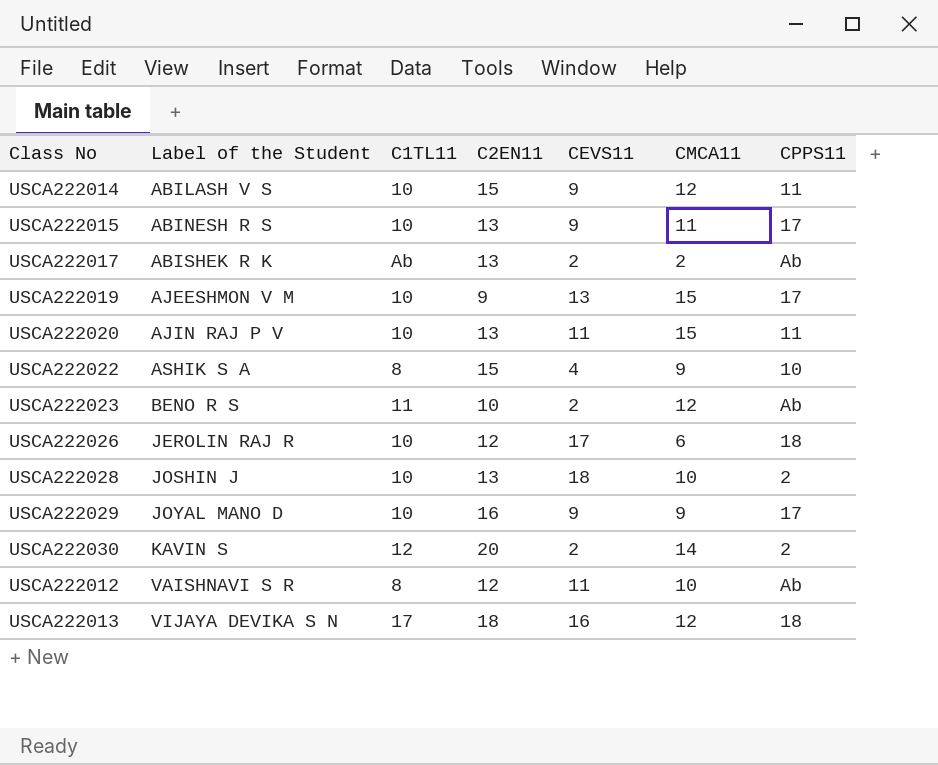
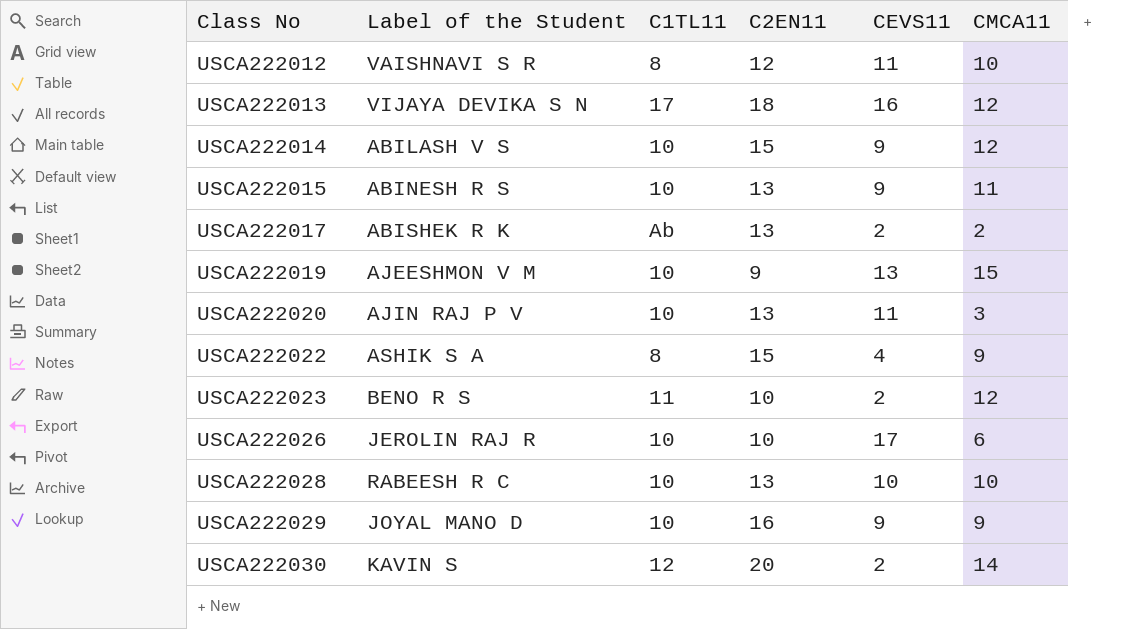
row order: Label of the Student ascending -> Class No ascending
column CPPS11 | position: 7 -> none
USCA222020 | CMCA11: 15 -> 3
USCA222026 | C2EN11: 12 -> 10
USCA222028 | Label of the Student: JOSHIN J -> RABEESH R C
USCA222028 | CEVS11: 18 -> 10

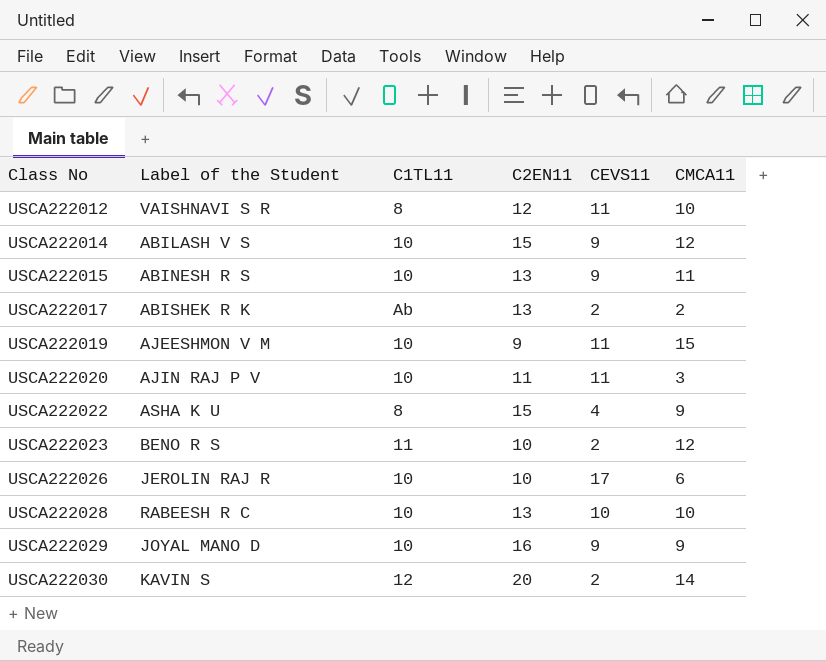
row USCA222013: VIJAYA DEVIKA S N | 17 | 18 | 16 | 12 -> none
USCA222019 | CEVS11: 13 -> 11
USCA222020 | C2EN11: 13 -> 11
USCA222022 | Label of the Student: ASHIK S A -> ASHA K U

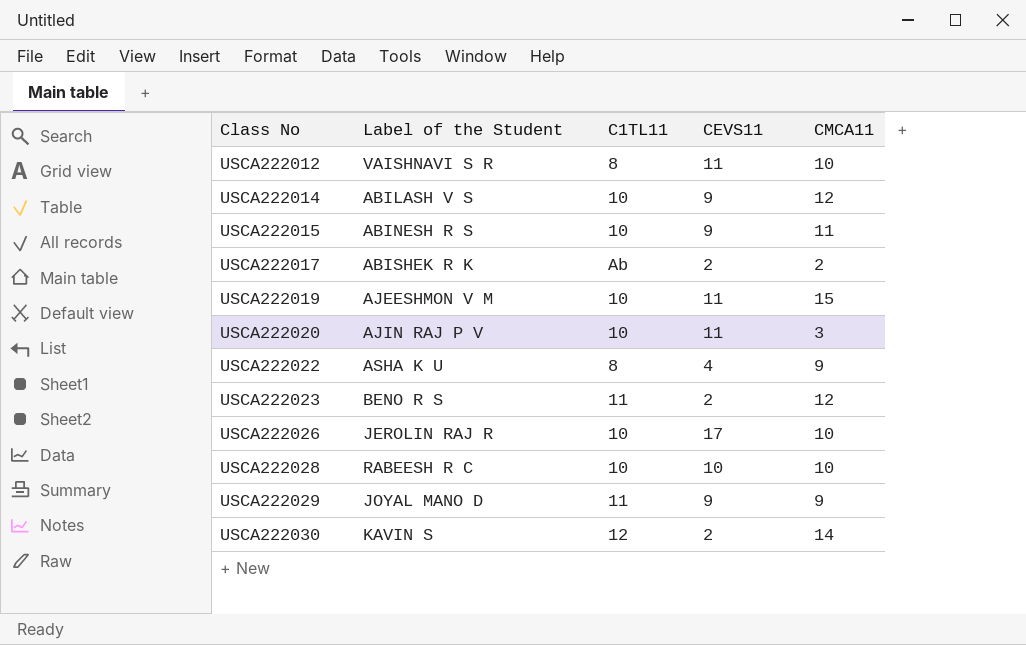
column C2EN11 | position: 4 -> none
USCA222026 | CMCA11: 6 -> 10
USCA222029 | C1TL11: 10 -> 11

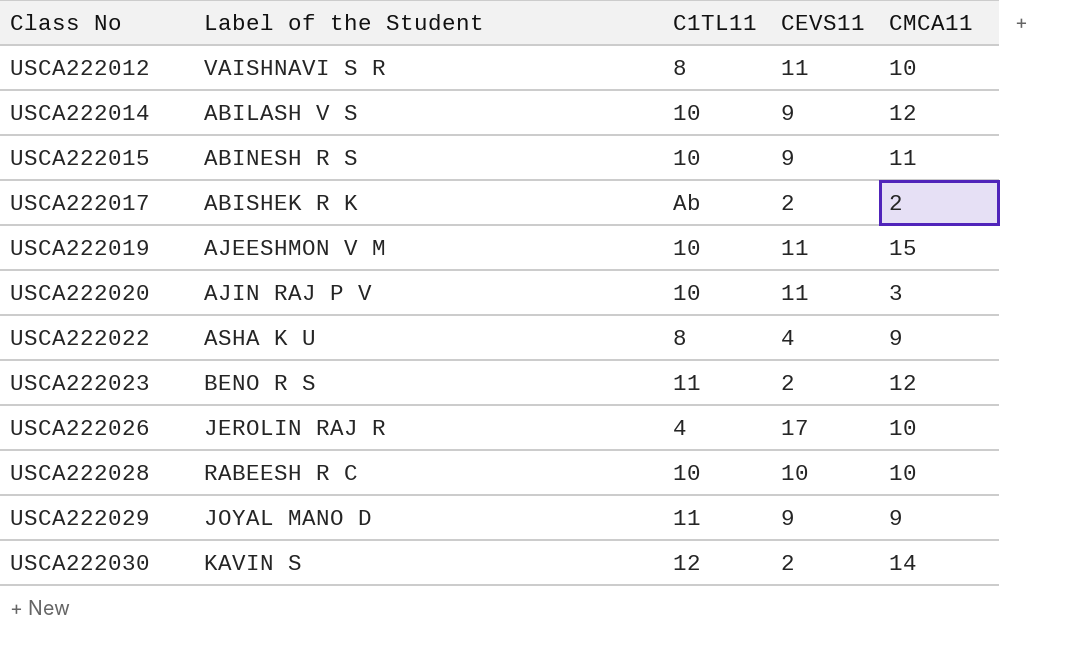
USCA222026 | C1TL11: 10 -> 4

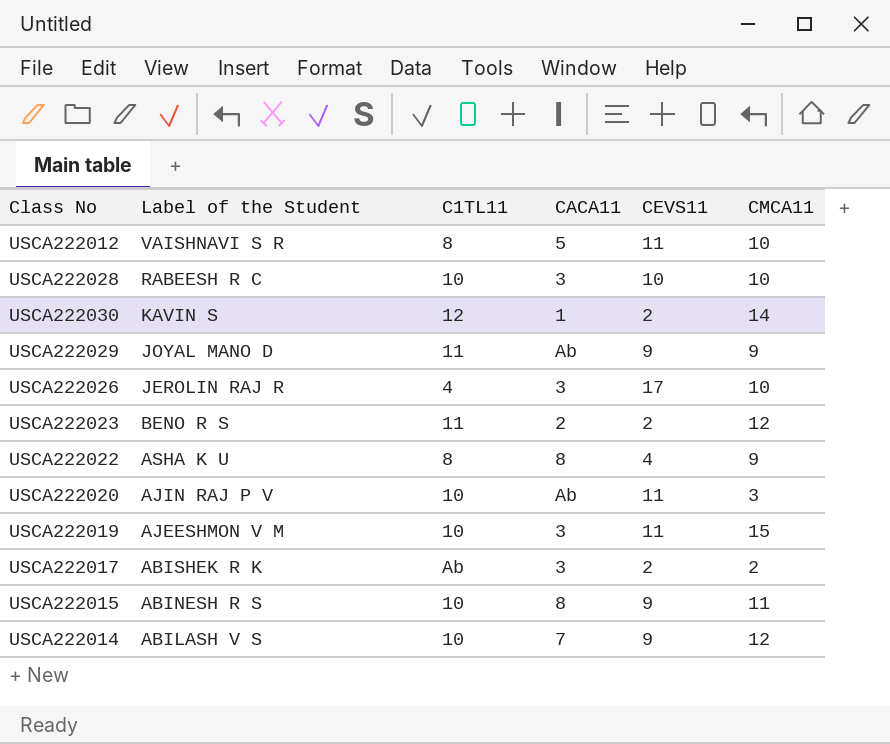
row order: Class No ascending -> Label of the Student descending
column CACA11 | position: none -> 4

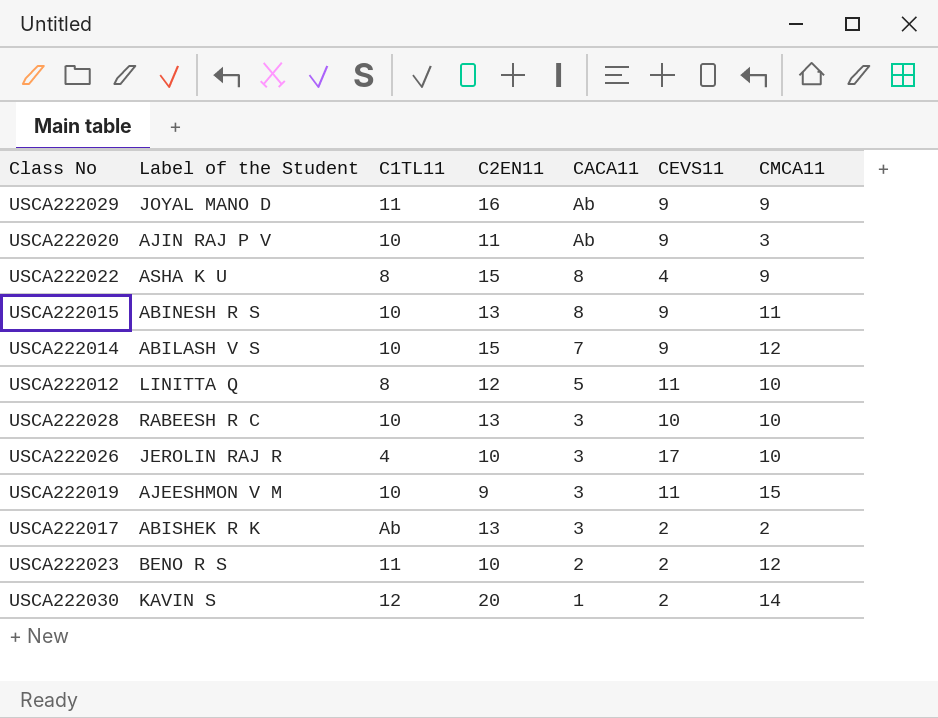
row order: Label of the Student descending -> CACA11 descending
column C2EN11 | position: none -> 4
USCA222020 | CEVS11: 11 -> 9
USCA222012 | Label of the Student: VAISHNAVI S R -> LINITTA Q

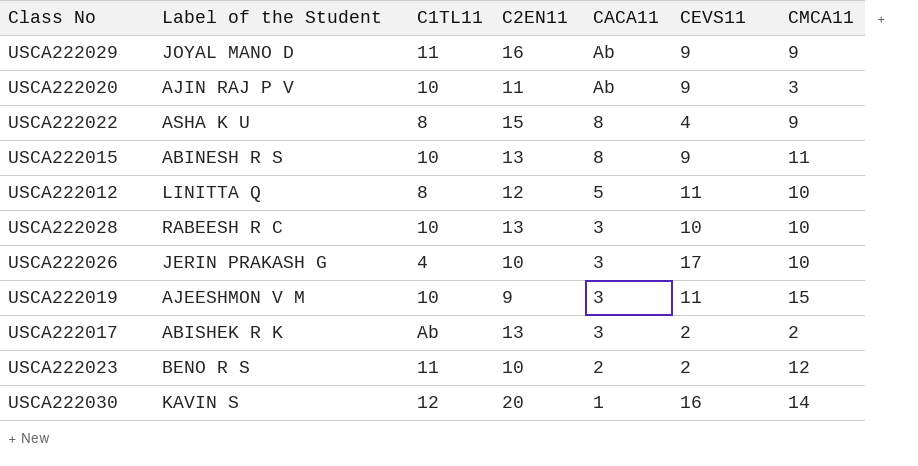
row USCA222014: ABILASH V S | 10 | 15 | 7 | 9 | 12 -> none
USCA222026 | Label of the Student: JEROLIN RAJ R -> JERIN PRAKASH G
USCA222030 | CEVS11: 2 -> 16

